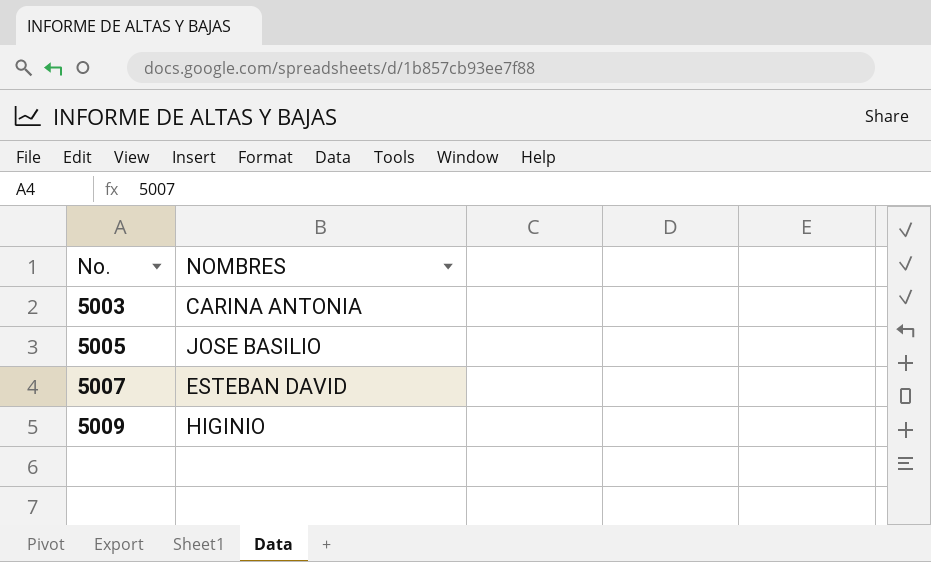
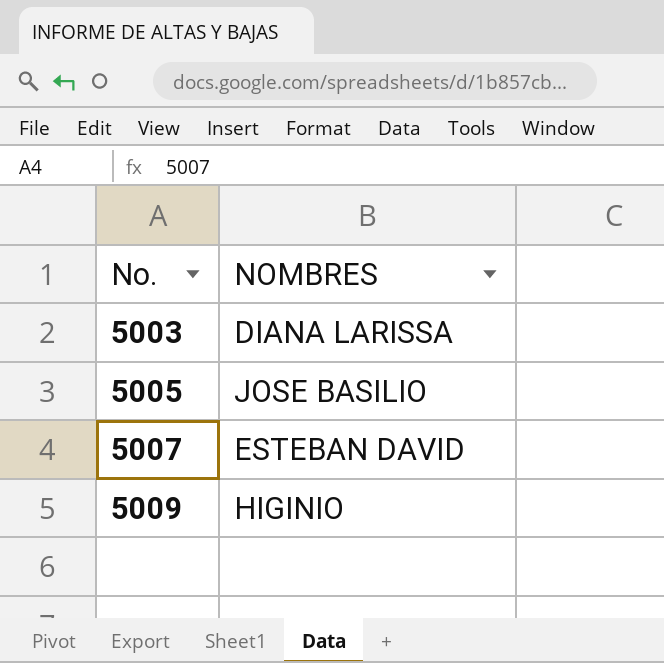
5003 | NOMBRES: CARINA ANTONIA -> DIANA LARISSA

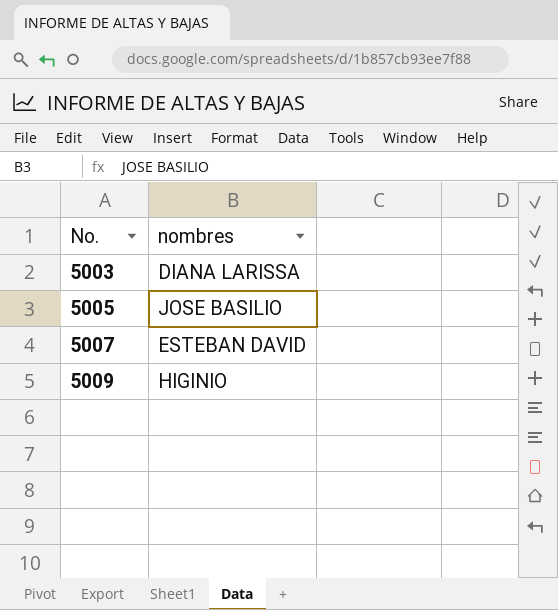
column name: NOMBRES -> nombres

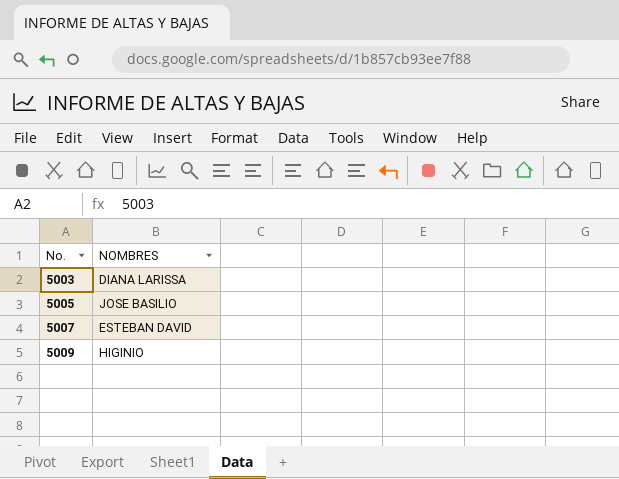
column name: nombres -> NOMBRES

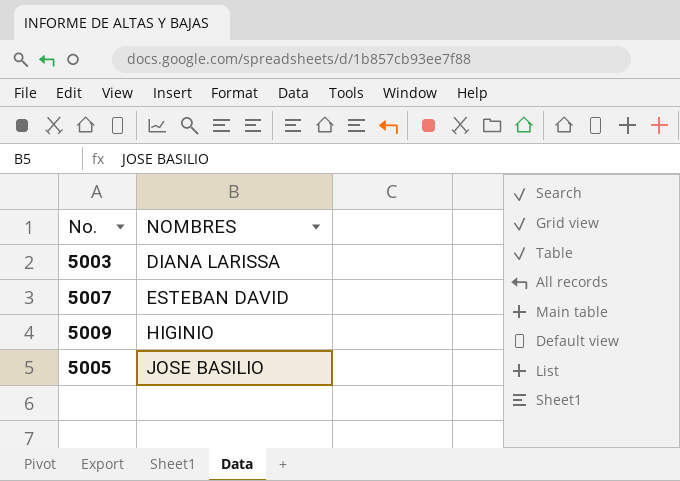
row order: No. ascending -> NOMBRES ascending

